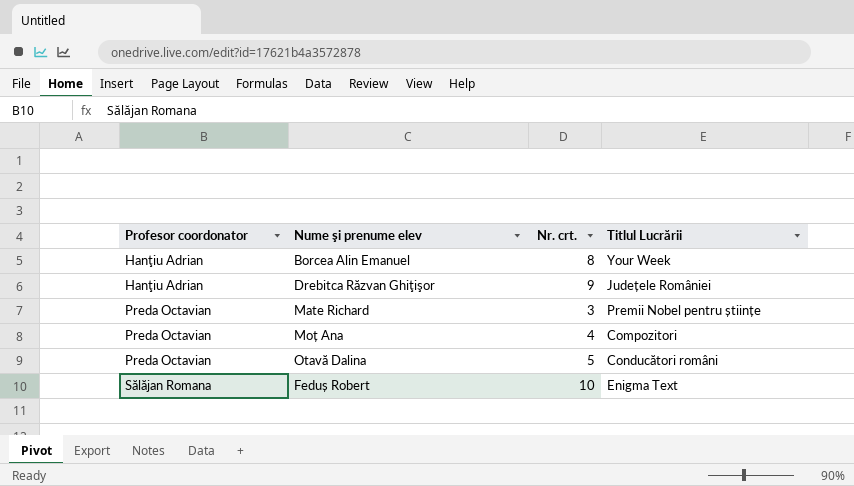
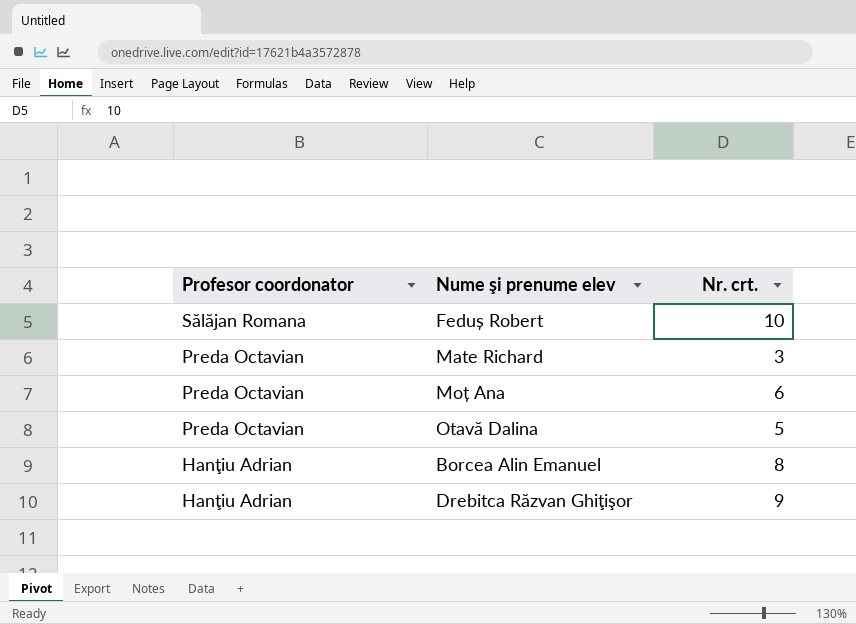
row order: Profesor coordonator ascending -> Profesor coordonator descending
column Titlul Lucrării | position: 4 -> none
Moț Ana | Nr. crt.: 4 -> 6

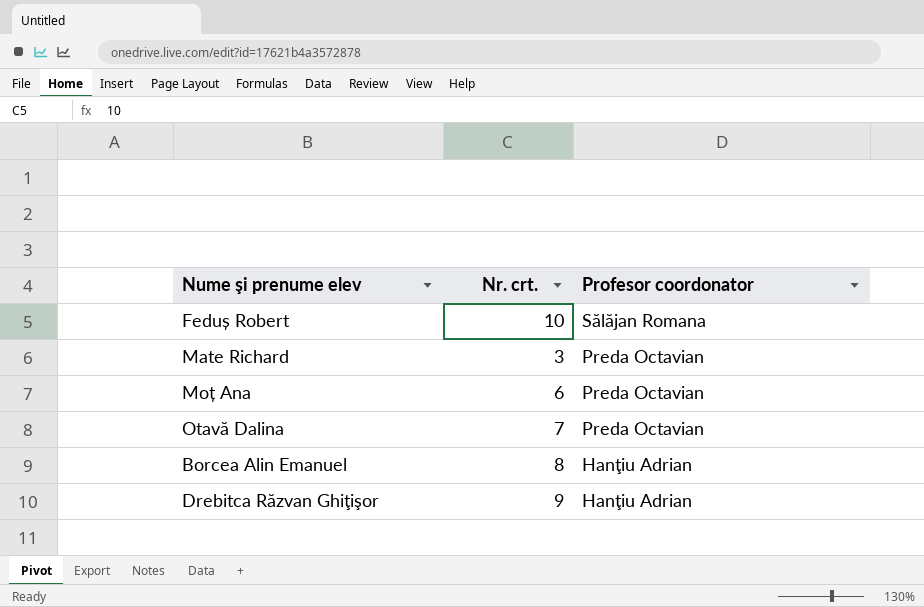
column Profesor coordonator | position: 1 -> 3
Otavă Dalina | Nr. crt.: 5 -> 7

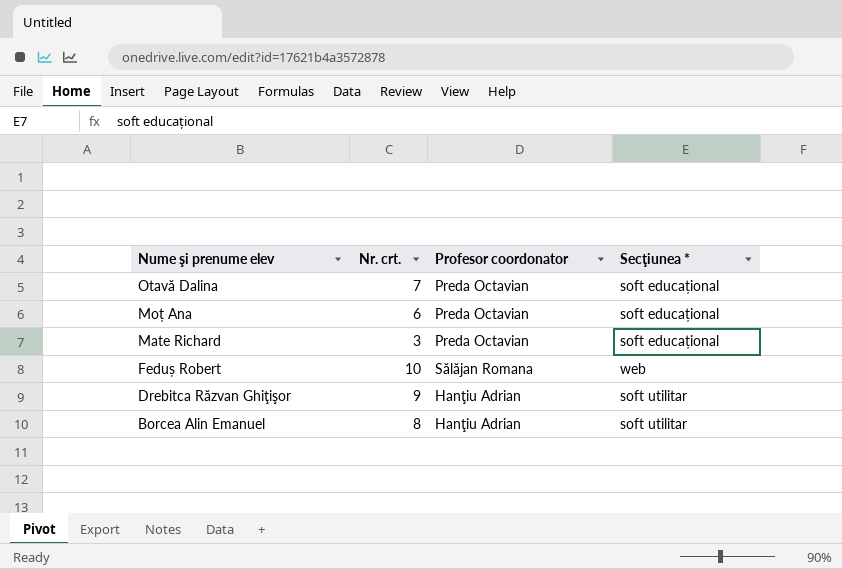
row order: Profesor coordonator descending -> Nume şi prenume elev descending
column Secţiunea * | position: none -> 4

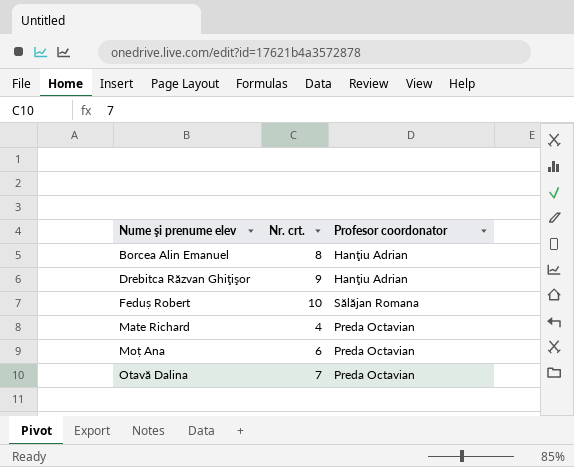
row order: Nume şi prenume elev descending -> Nume şi prenume elev ascending
column Secţiunea * | position: 4 -> none
Mate Richard | Nr. crt.: 3 -> 4

